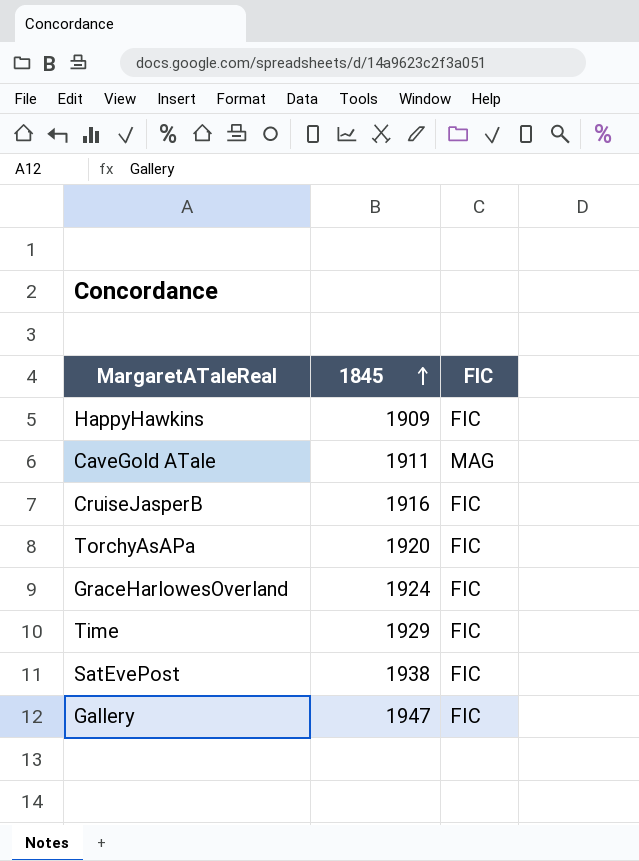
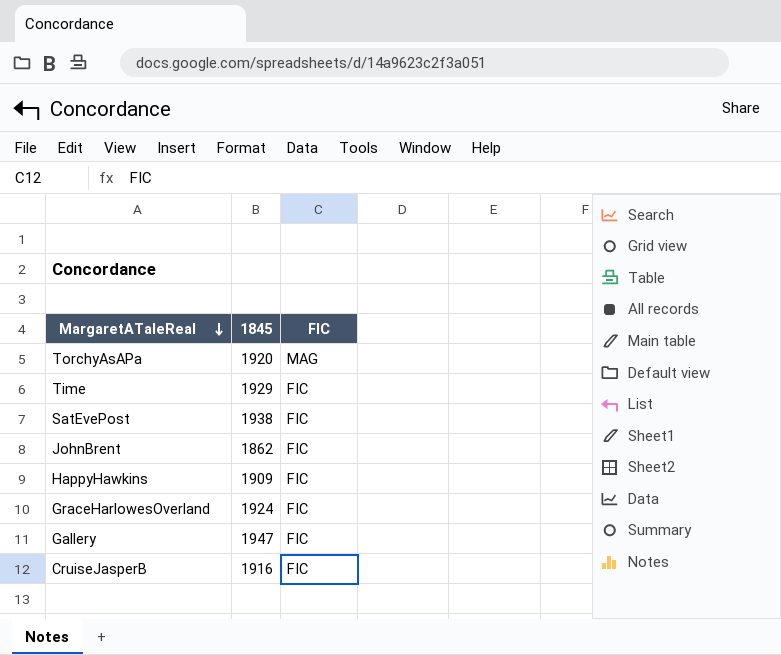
row order: 1845 ascending -> MargaretATaleReal descending
row CaveGold ATale: 1911 | MAG -> none
TorchyAsAPa | FIC: FIC -> MAG
row JohnBrent: none -> 1862 | FIC

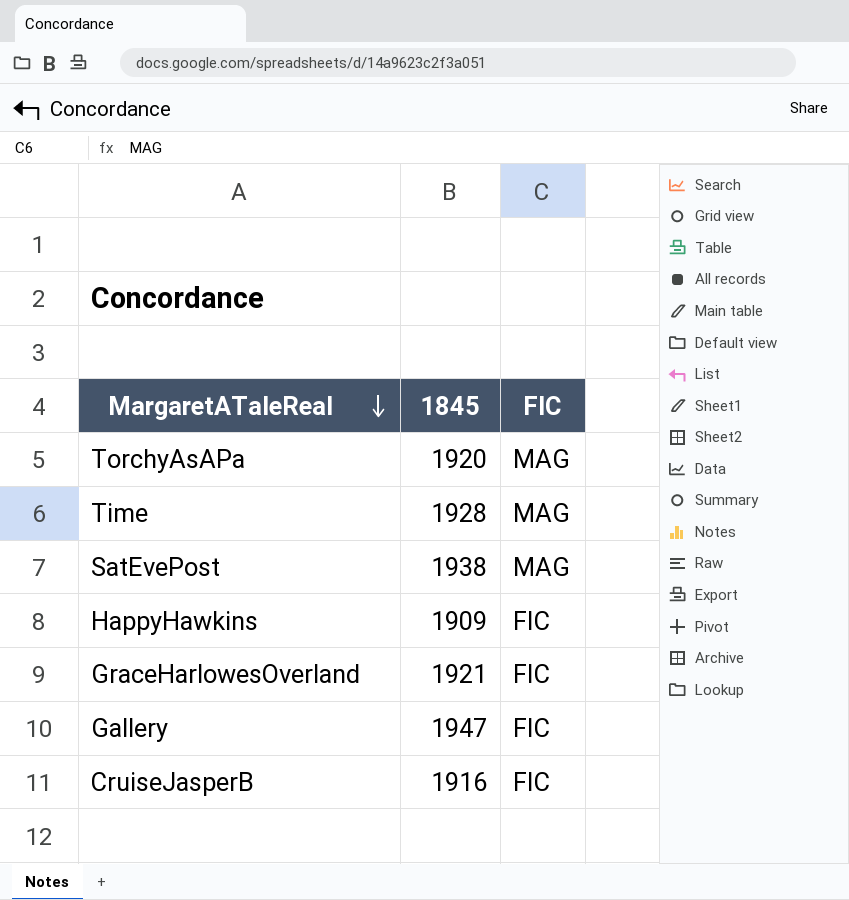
row JohnBrent: 1862 | FIC -> none
Time | 1845: 1929 -> 1928
Time | FIC: FIC -> MAG
SatEvePost | FIC: FIC -> MAG
GraceHarlowesOverland | 1845: 1924 -> 1921

